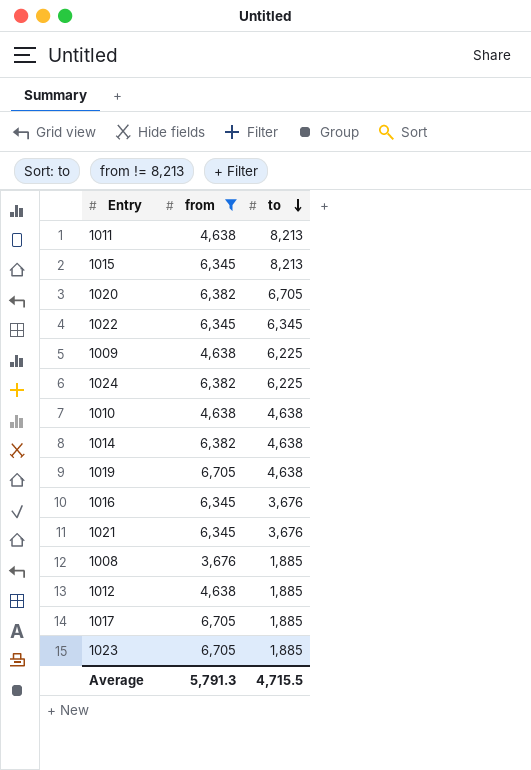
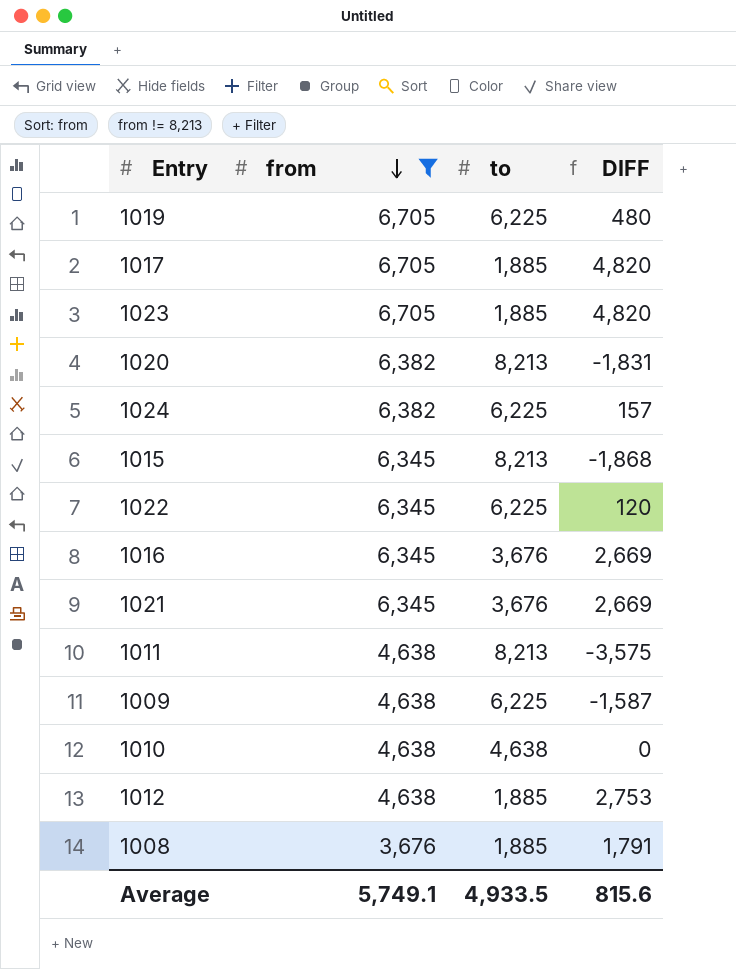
row order: to descending -> from descending
column DIFF | formula: none -> [from] - [to]
row 1014: 6,382 | 4,638 -> none
1019 | to: 4,638 -> 6,225
1020 | to: 6,705 -> 8,213
1022 | to: 6,345 -> 6,225
Average | from: 5,791.3 -> 5,749.1
Average | to: 4,715.5 -> 4,933.5

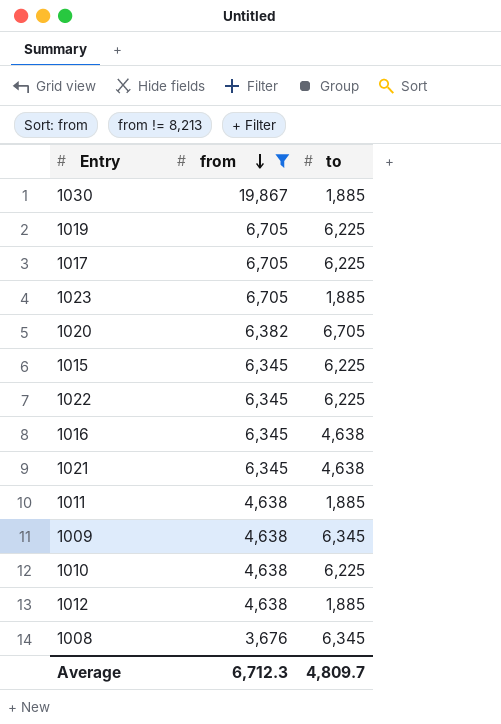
column DIFF | formula: [from] - [to] -> none
row 1024: 6,382 | 6,225 | 157 -> none
row 1030: none -> 19,867 | 1,885
1017 | to: 1,885 -> 6,225
1020 | to: 8,213 -> 6,705
1015 | to: 8,213 -> 6,225
1016 | to: 3,676 -> 4,638
1021 | to: 3,676 -> 4,638
1011 | to: 8,213 -> 1,885
1009 | to: 6,225 -> 6,345
1010 | to: 4,638 -> 6,225
1008 | to: 1,885 -> 6,345
Average | from: 5,749.1 -> 6,712.3
Average | to: 4,933.5 -> 4,809.7

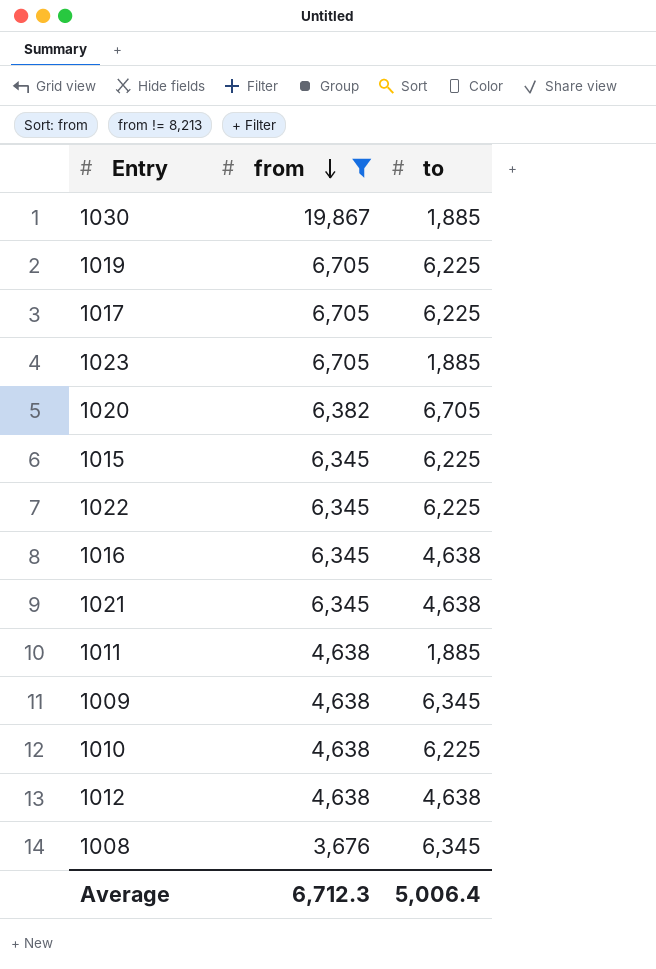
1012 | to: 1,885 -> 4,638
Average | to: 4,809.7 -> 5,006.4

